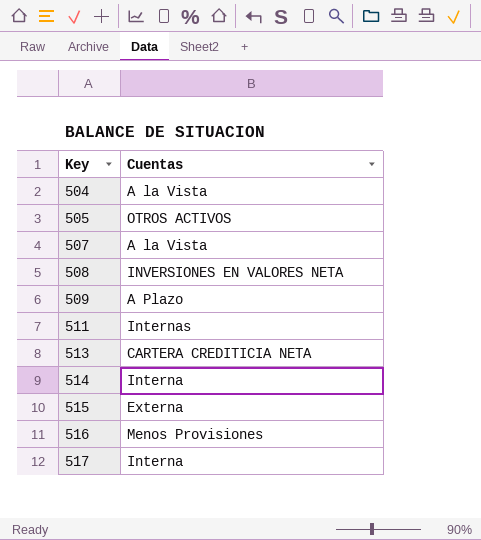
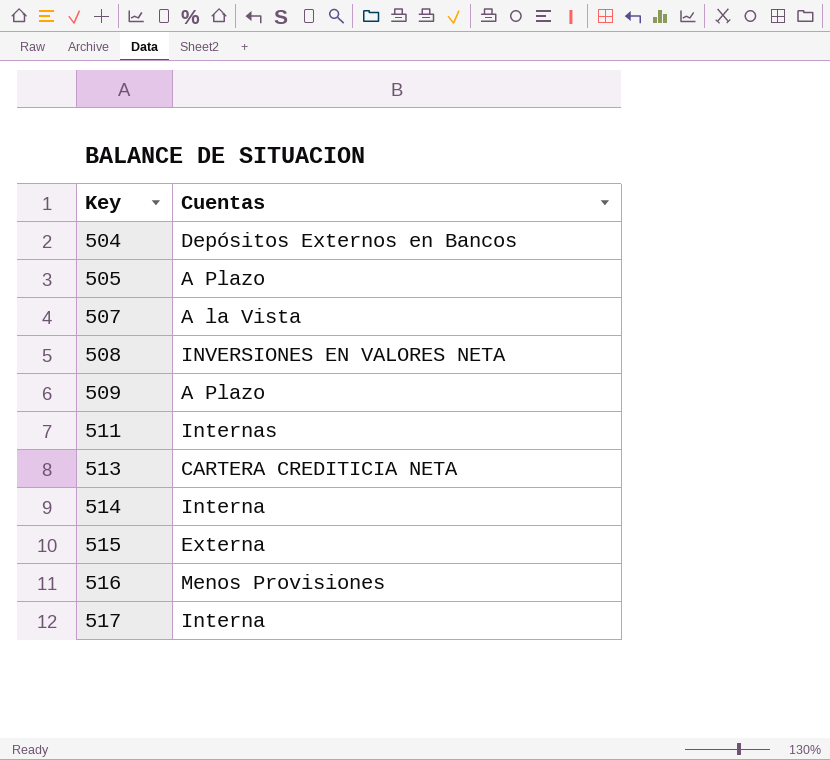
504 | Cuentas: A la Vista -> Depósitos Externos en Bancos
505 | Cuentas: OTROS ACTIVOS -> A Plazo

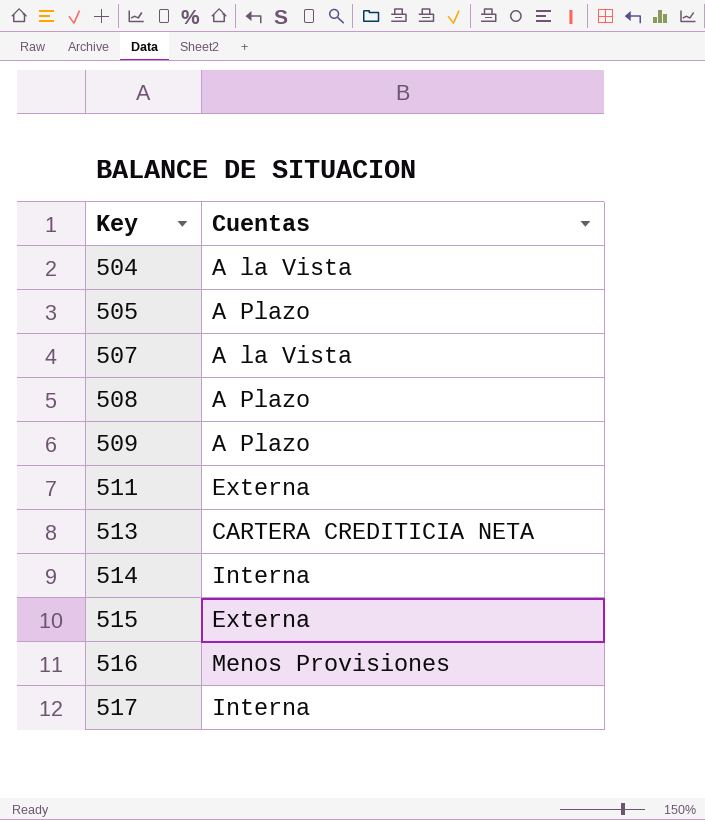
504 | Cuentas: Depósitos Externos en Bancos -> A la Vista
508 | Cuentas: INVERSIONES EN VALORES NETA -> A Plazo
511 | Cuentas: Internas -> Externa

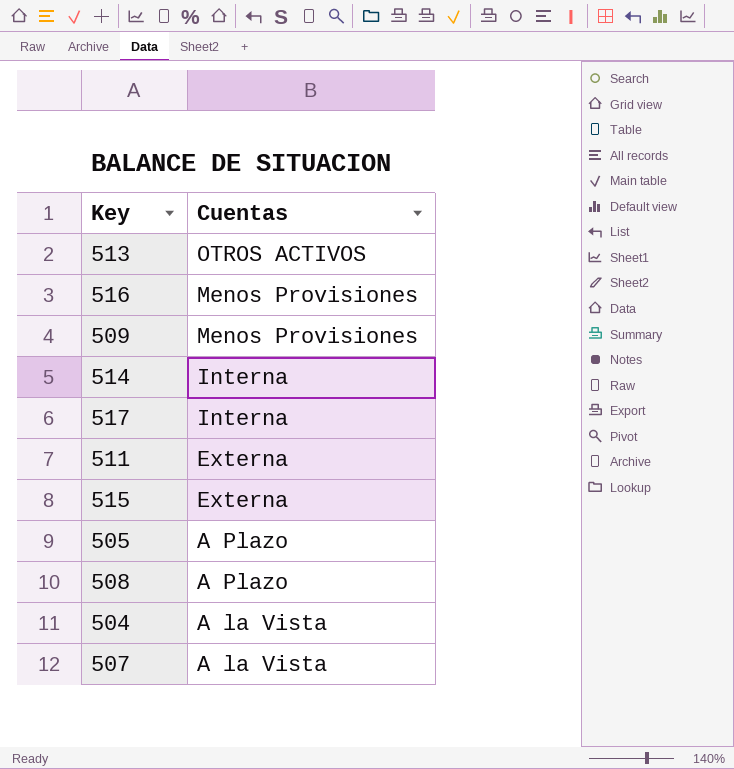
row order: Key ascending -> Cuentas descending
513 | Cuentas: CARTERA CREDITICIA NETA -> OTROS ACTIVOS
509 | Cuentas: A Plazo -> Menos Provisiones

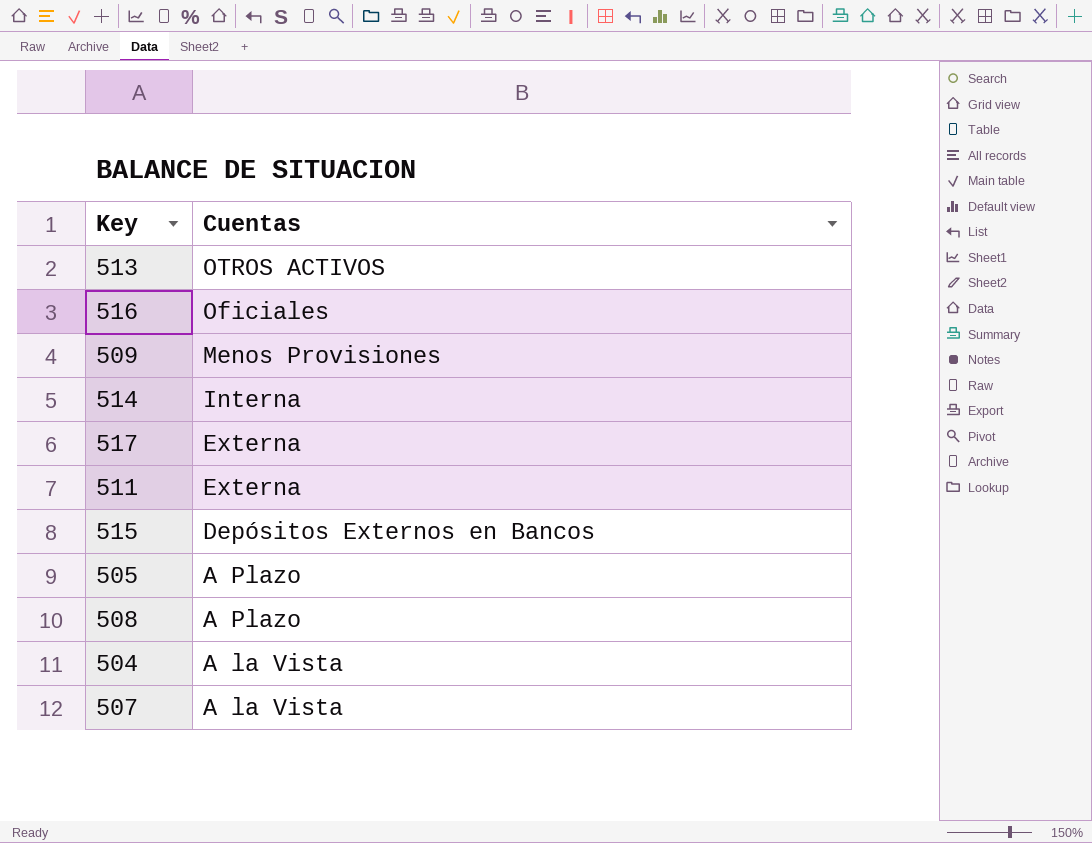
516 | Cuentas: Menos Provisiones -> Oficiales
517 | Cuentas: Interna -> Externa
515 | Cuentas: Externa -> Depósitos Externos en Bancos

